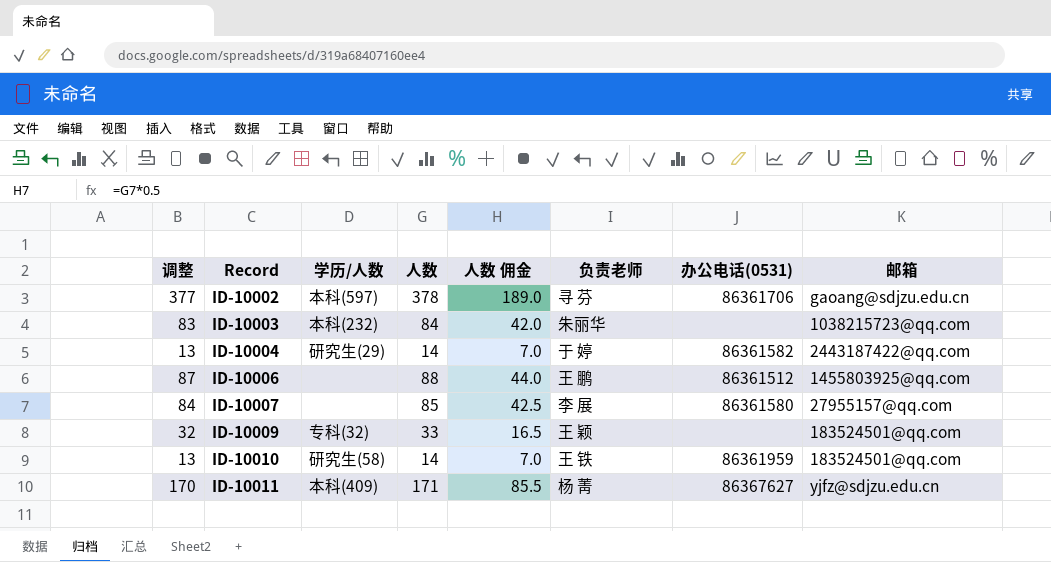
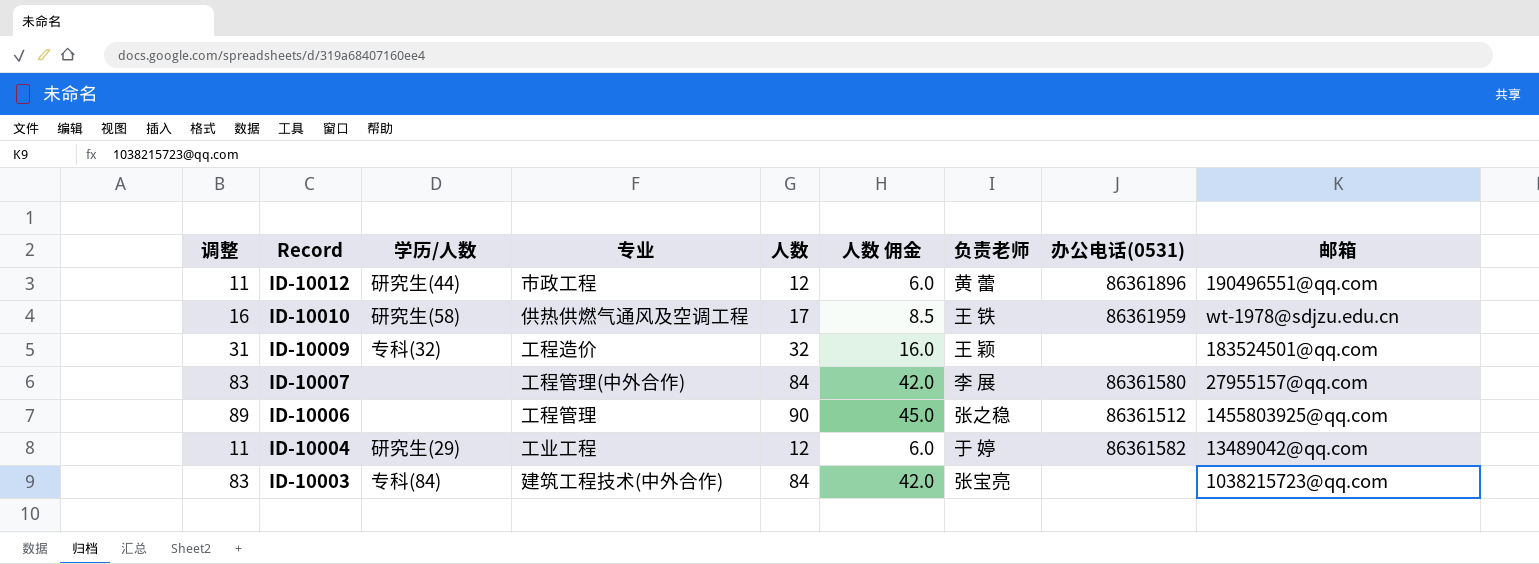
row order: Record ascending -> Record descending
column 专业 | position: none -> 4
row ID-10002: 377 | 本科(597) | 378 | 189.0 | 寻 芬 | 86361706 | gaoang@sdjzu.edu.cn -> none
row ID-10011: 170 | 本科(409) | 171 | 85.5 | 杨 菁 | 86367627 | yjfz@sdjzu.edu.cn -> none
row ID-10012: none -> 11 | 研究生(44) | 市政工程 | 12 | 6.0 | 黄 蕾 | 86361896 | 190496551@qq.com
ID-10010 | 调整: 13 -> 16
ID-10010 | 人数: 14 -> 17
ID-10010 | 人数 佣金: 7.0 -> 8.5
ID-10010 | 邮箱: 183524501@qq.com -> wt-1978@sdjzu.edu.cn
ID-10009 | 调整: 32 -> 31
ID-10009 | 人数: 33 -> 32
ID-10009 | 人数 佣金: 16.5 -> 16.0
ID-10007 | 调整: 84 -> 83
ID-10007 | 人数: 85 -> 84
ID-10007 | 人数 佣金: 42.5 -> 42.0
ID-10006 | 调整: 87 -> 89
ID-10006 | 人数: 88 -> 90
ID-10006 | 人数 佣金: 44.0 -> 45.0
ID-10006 | 负责老师: 王 鹏 -> 张之稳
ID-10004 | 调整: 13 -> 11
ID-10004 | 人数: 14 -> 12
ID-10004 | 人数 佣金: 7.0 -> 6.0
ID-10004 | 邮箱: 2443187422@qq.com -> 13489042@qq.com
ID-10003 | 学历/人数: 本科(232) -> 专科(84)
ID-10003 | 负责老师: 朱丽华 -> 张宝亮

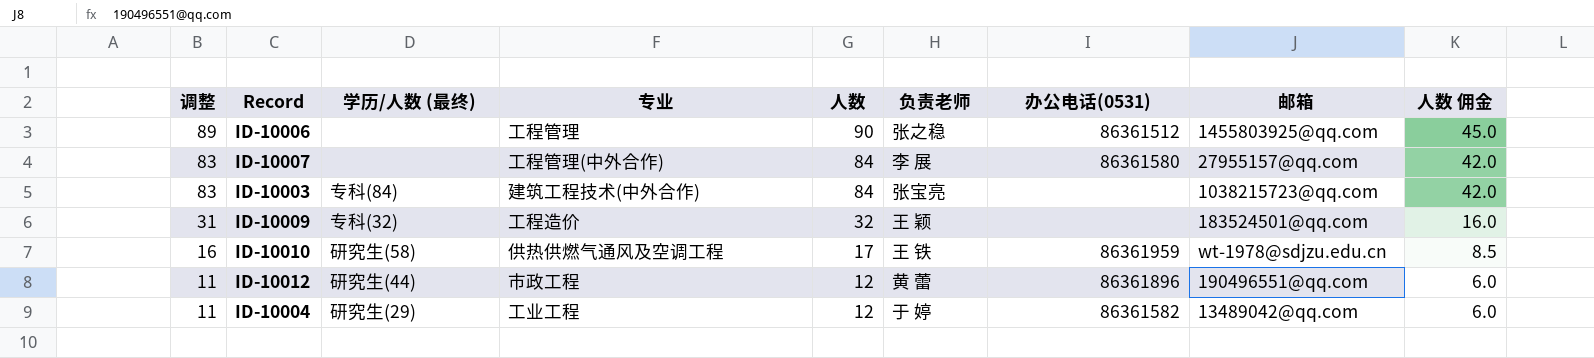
row order: Record descending -> 调整 descending
column name: 学历/人数 -> 学历/人数 (最终)
column 人数 佣金 | position: 6 -> 9

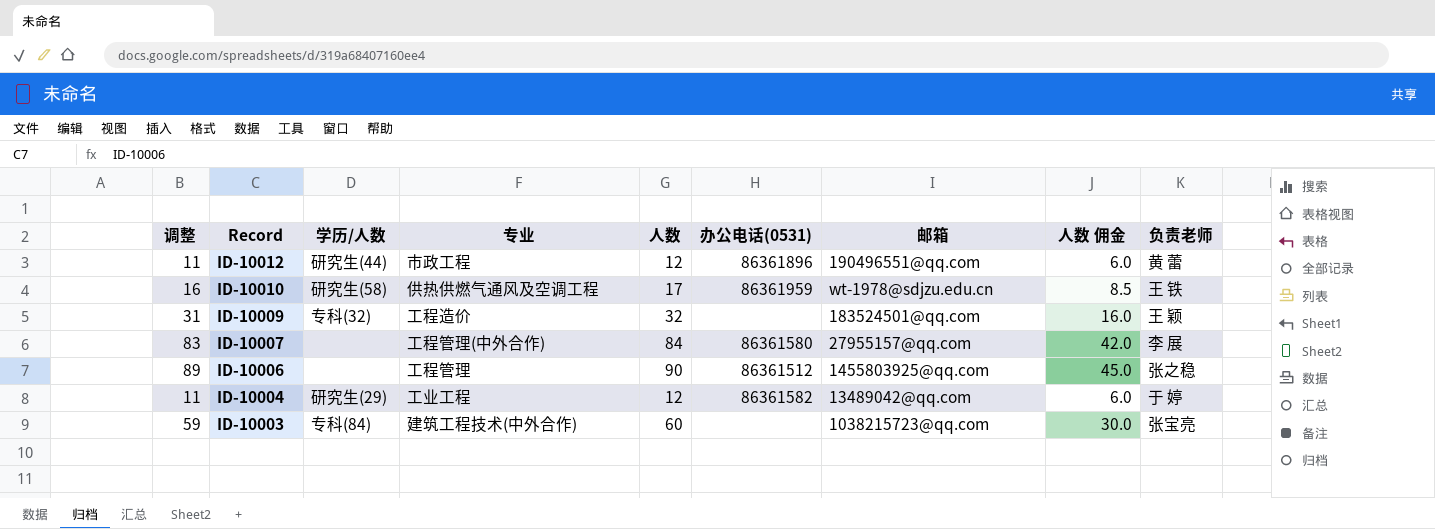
row order: 调整 descending -> Record descending
column name: 学历/人数 (最终) -> 学历/人数
column 负责老师 | position: 6 -> 9
ID-10003 | 调整: 83 -> 59
ID-10003 | 人数: 84 -> 60
ID-10003 | 人数 佣金: 42.0 -> 30.0

